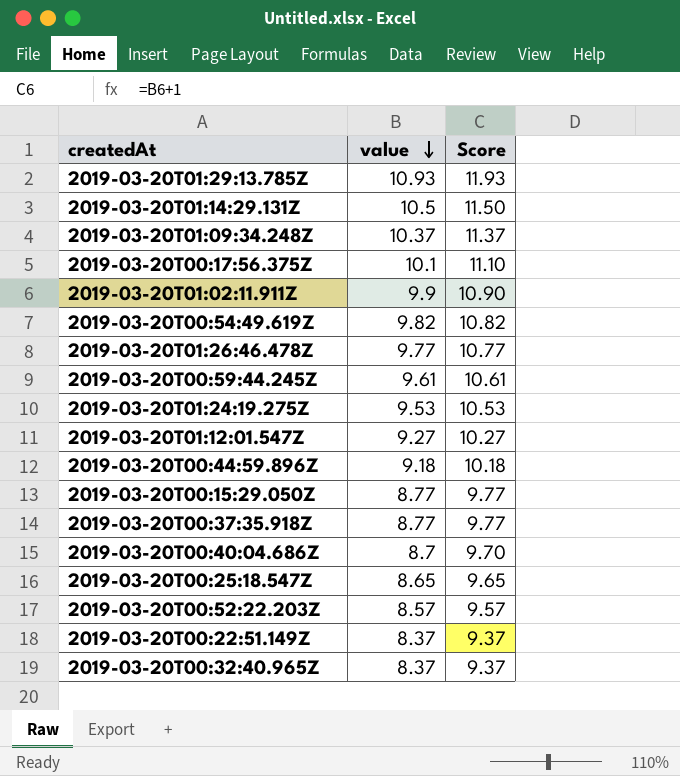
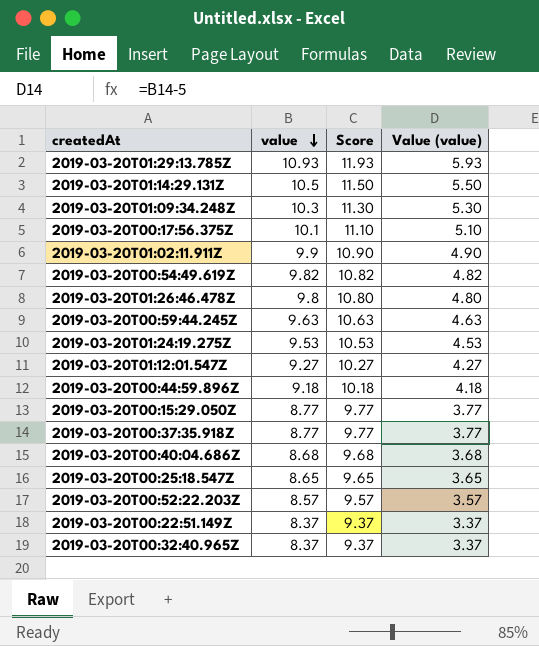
column Value (value) | formula: none -> [value] - 5
2019-03-20T01:09:34.248Z | value: 10.37 -> 10.3
2019-03-20T01:09:34.248Z | Score: 11.37 -> 11.30
2019-03-20T01:26:46.478Z | value: 9.77 -> 9.8
2019-03-20T01:26:46.478Z | Score: 10.77 -> 10.80
2019-03-20T00:59:44.245Z | value: 9.61 -> 9.63
2019-03-20T00:59:44.245Z | Score: 10.61 -> 10.63
2019-03-20T00:40:04.686Z | value: 8.7 -> 8.68
2019-03-20T00:40:04.686Z | Score: 9.70 -> 9.68

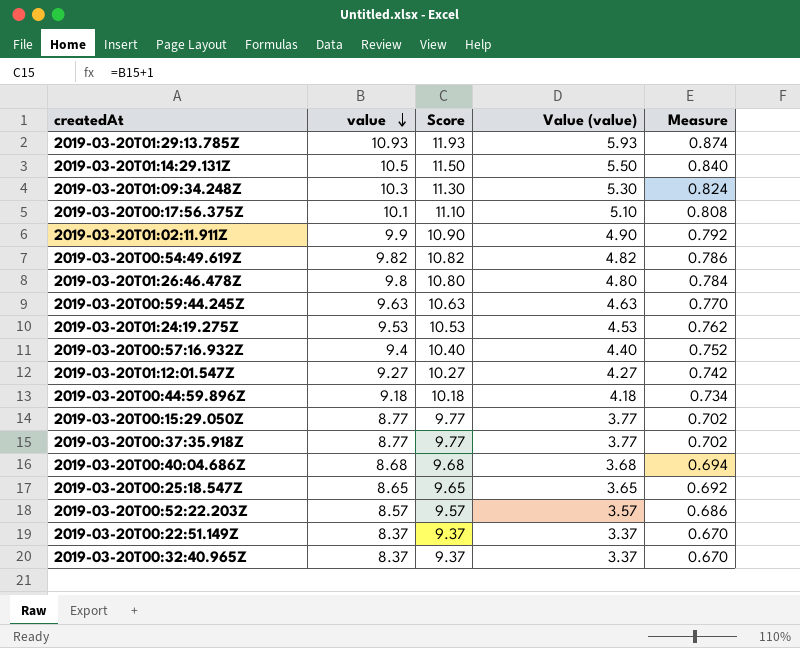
column Measure | formula: none -> [value] * 0.08
row 2019-03-20T00:57:16.932Z: none -> 9.4 | 10.40 | 4.40 | 0.752

